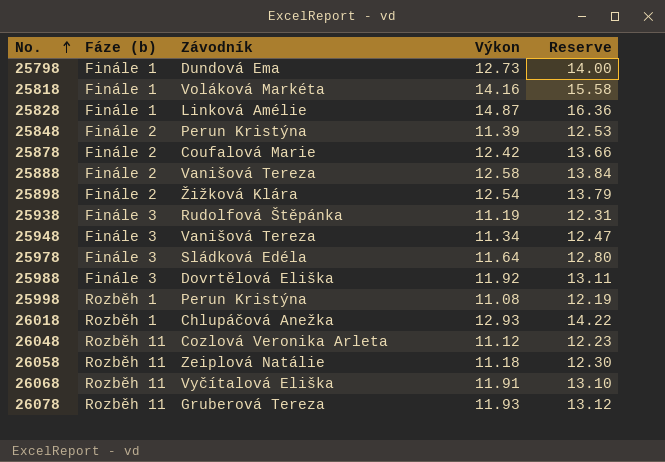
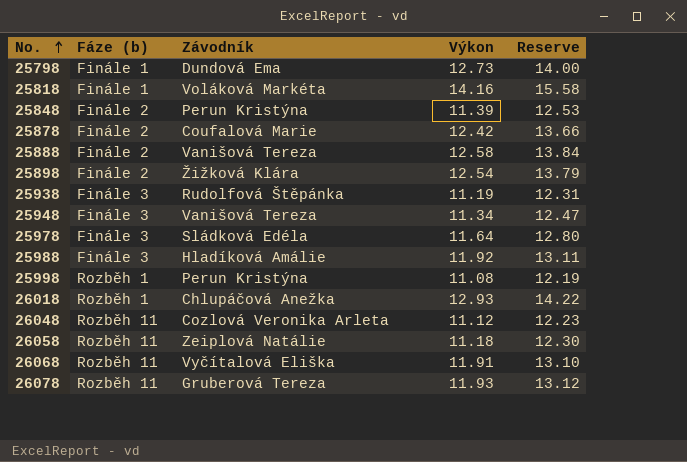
row 25828: Finále 1 | Linková Amélie | 14.87 | 16.36 -> none
25988 | Závodník: Dovrtělová Eliška -> Hladíková Amálie

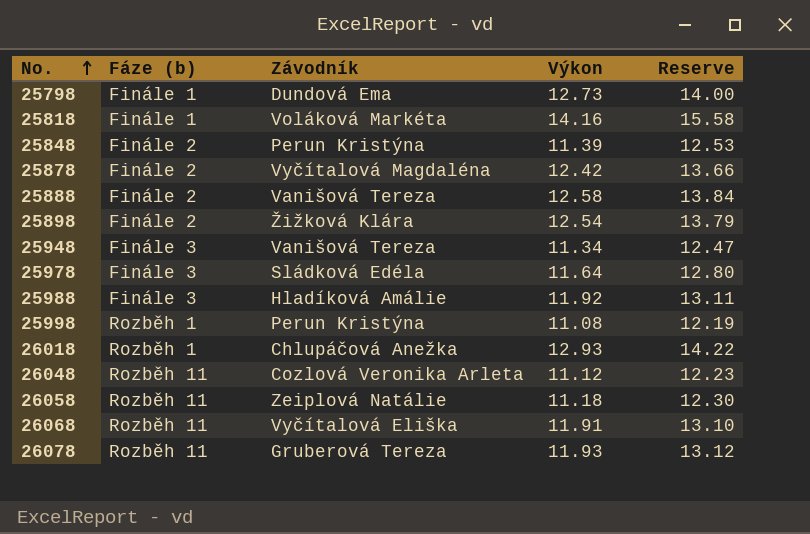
row 25938: Finále 3 | Rudolfová Štěpánka | 11.19 | 12.31 -> none
25878 | Závodník: Coufalová Marie -> Vyčítalová Magdaléna

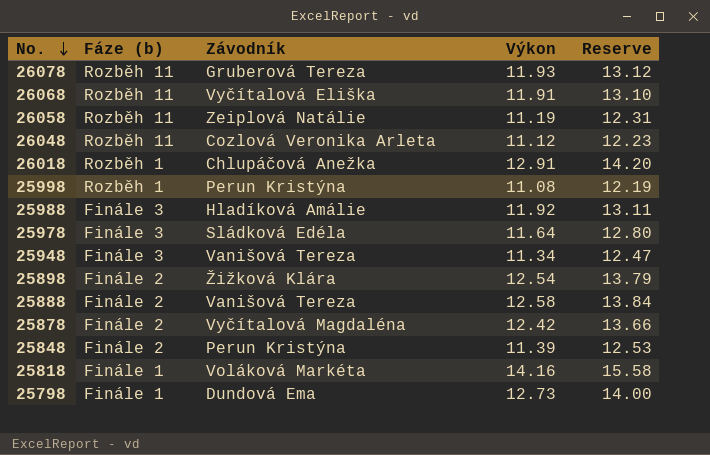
row order: No. ascending -> No. descending
26058 | Výkon: 11.18 -> 11.19
26058 | Reserve: 12.30 -> 12.31
26018 | Výkon: 12.93 -> 12.91
26018 | Reserve: 14.22 -> 14.20

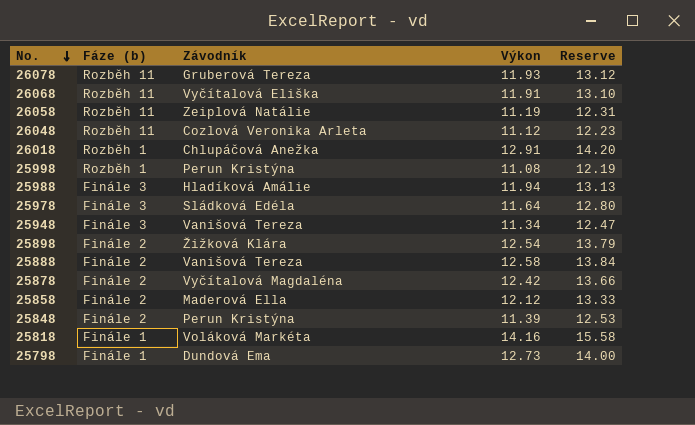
25988 | Výkon: 11.92 -> 11.94
25988 | Reserve: 13.11 -> 13.13
row 25858: none -> Finále 2 | Maderová Ella | 12.12 | 13.33

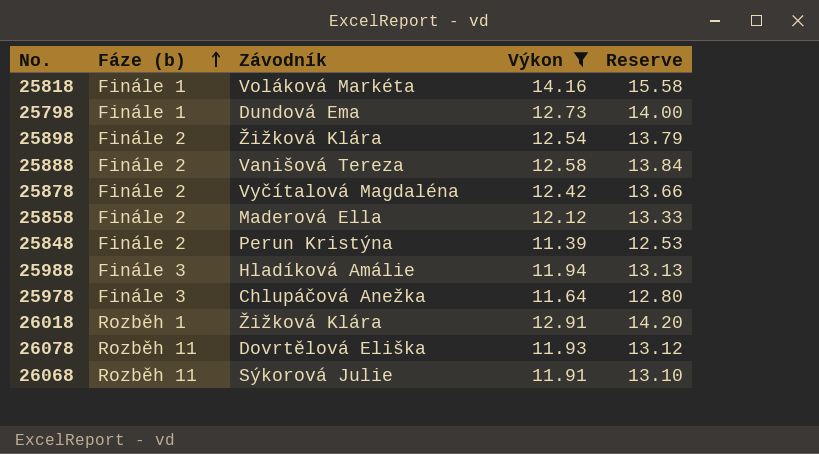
filter: none -> Výkon >= 11.39
row order: No. descending -> Fáze (b) ascending
25978 | Závodník: Sládková Edéla -> Chlupáčová Anežka
26018 | Závodník: Chlupáčová Anežka -> Žižková Klára
26078 | Závodník: Gruberová Tereza -> Dovrtělová Eliška
26068 | Závodník: Vyčítalová Eliška -> Sýkorová Julie

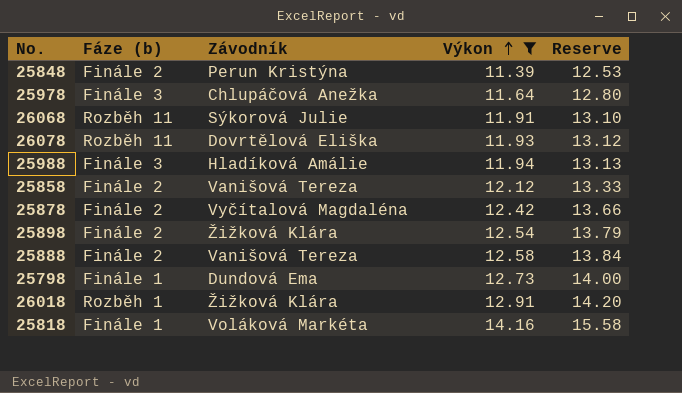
row order: Fáze (b) ascending -> Výkon ascending
25858 | Závodník: Maderová Ella -> Vanišová Tereza

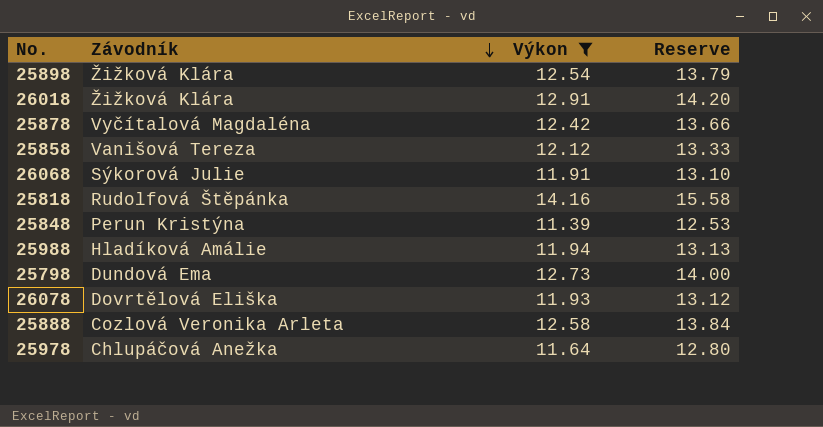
row order: Výkon ascending -> Závodník descending
column Fáze (b) | position: 2 -> none
25818 | Závodník: Voláková Markéta -> Rudolfová Štěpánka
25888 | Závodník: Vanišová Tereza -> Cozlová Veronika Arleta

